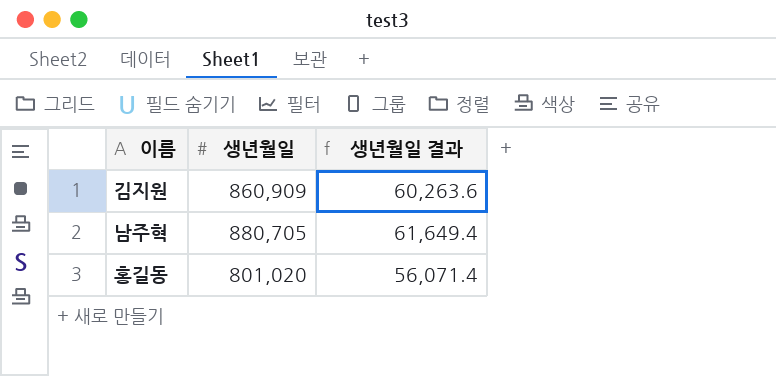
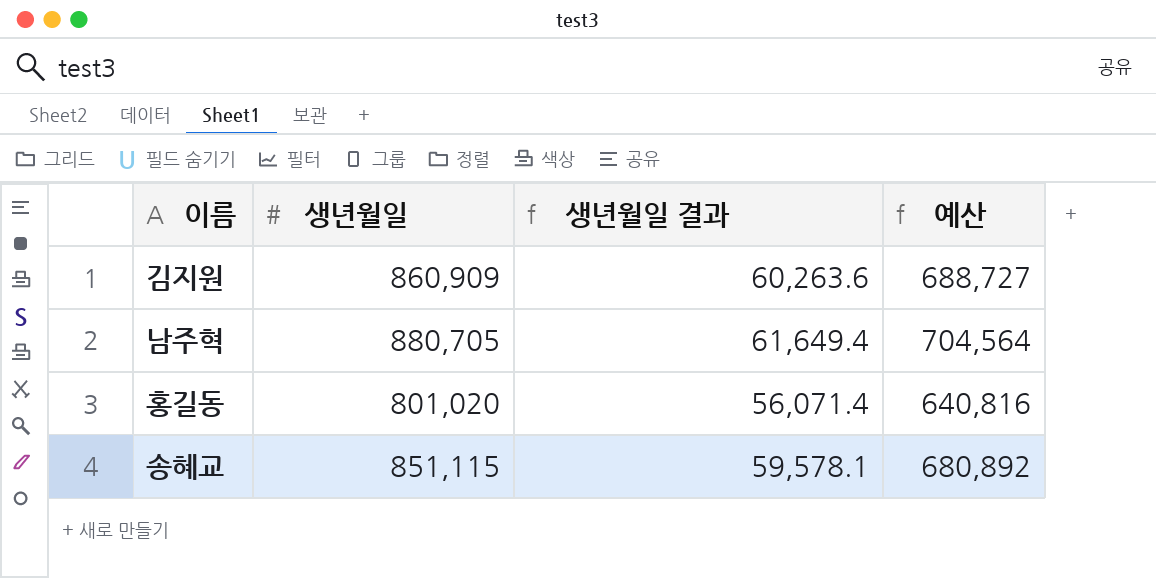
column 예산 | formula: none -> [생년월일] * 0.8
row 송혜교: none -> 851,115 | 59,578.1 | 680,892

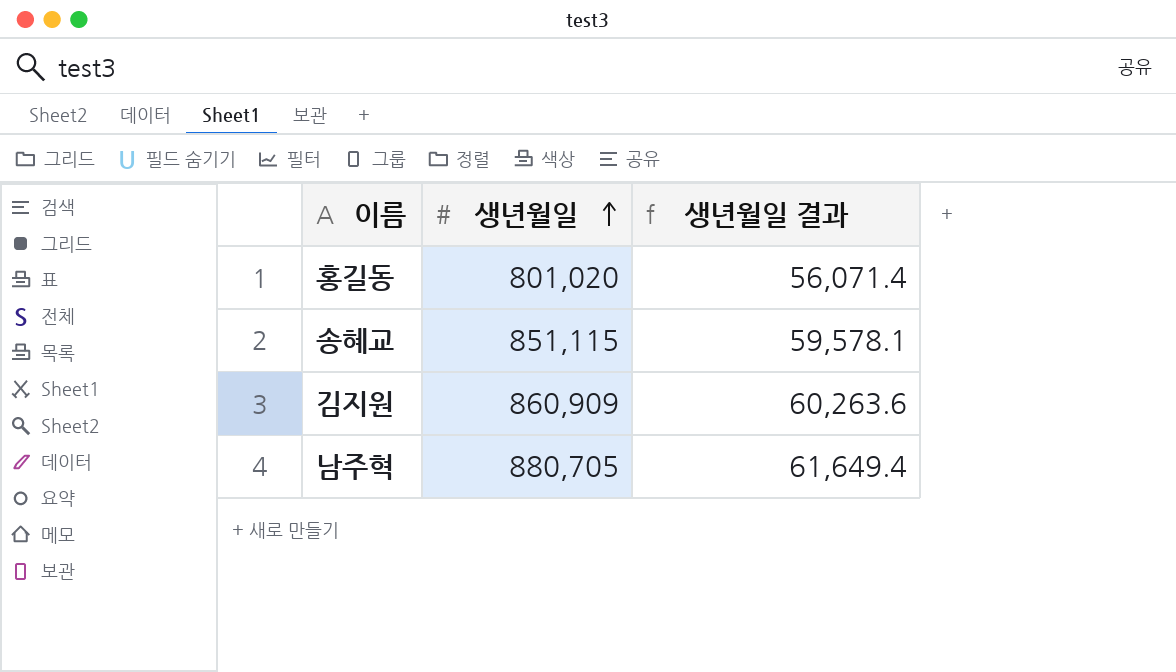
row order: none -> 생년월일 ascending
column 예산 | formula: [생년월일] * 0.8 -> none

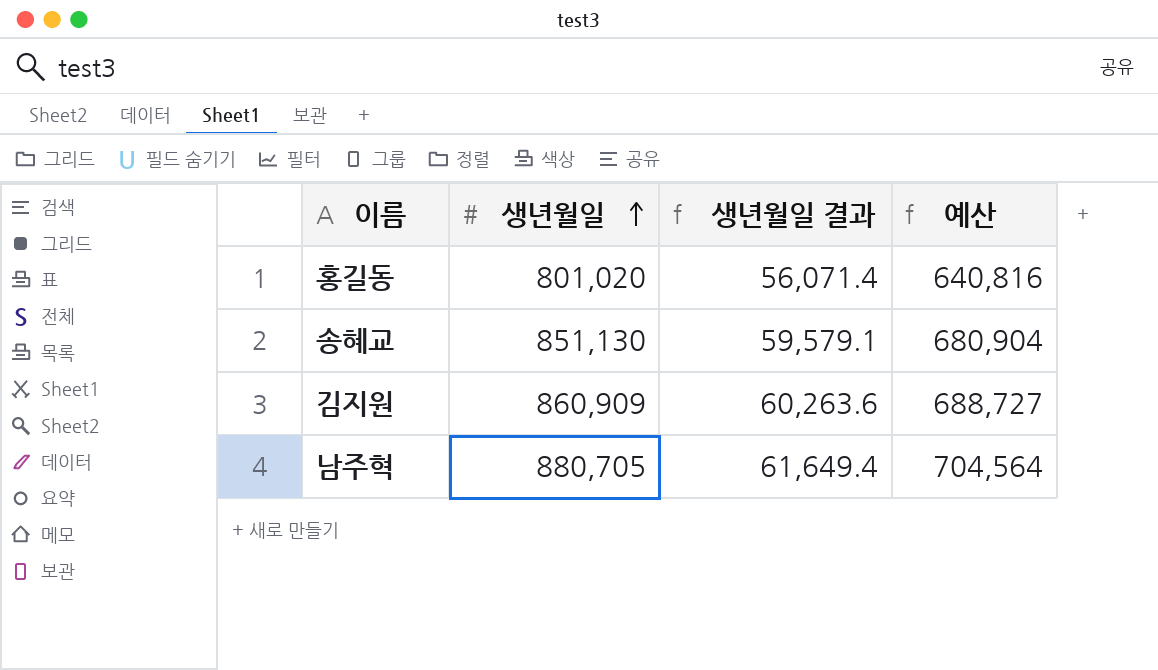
column 예산 | formula: none -> [생년월일] * 0.8
송혜교 | 생년월일: 851,115 -> 851,130
송혜교 | 생년월일 결과: 59,578.1 -> 59,579.1

